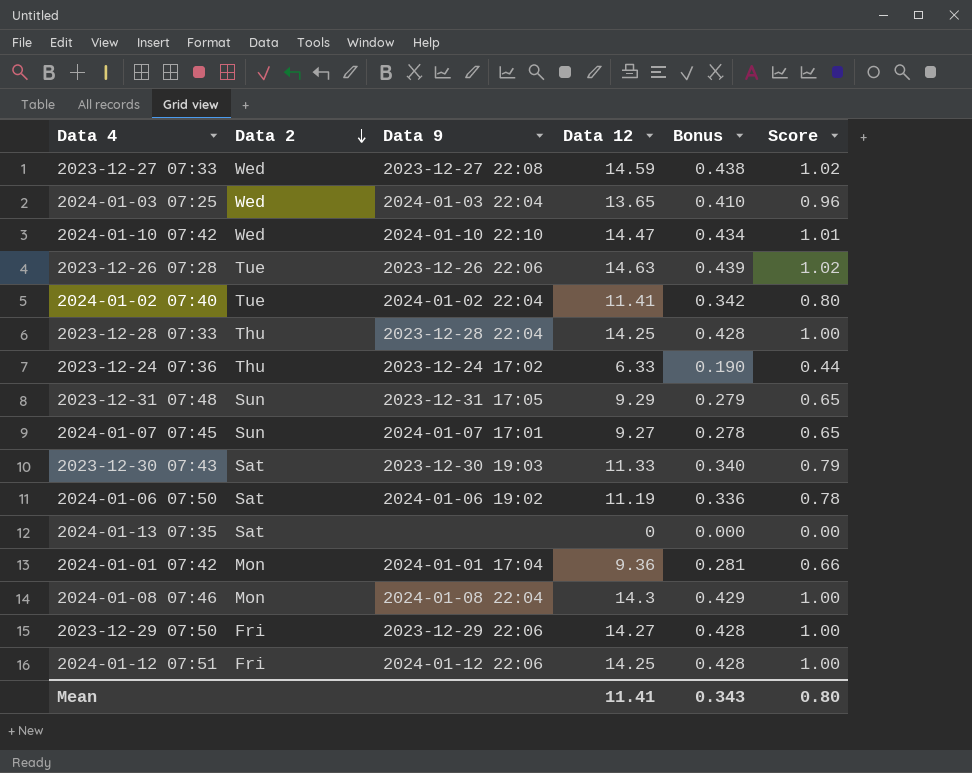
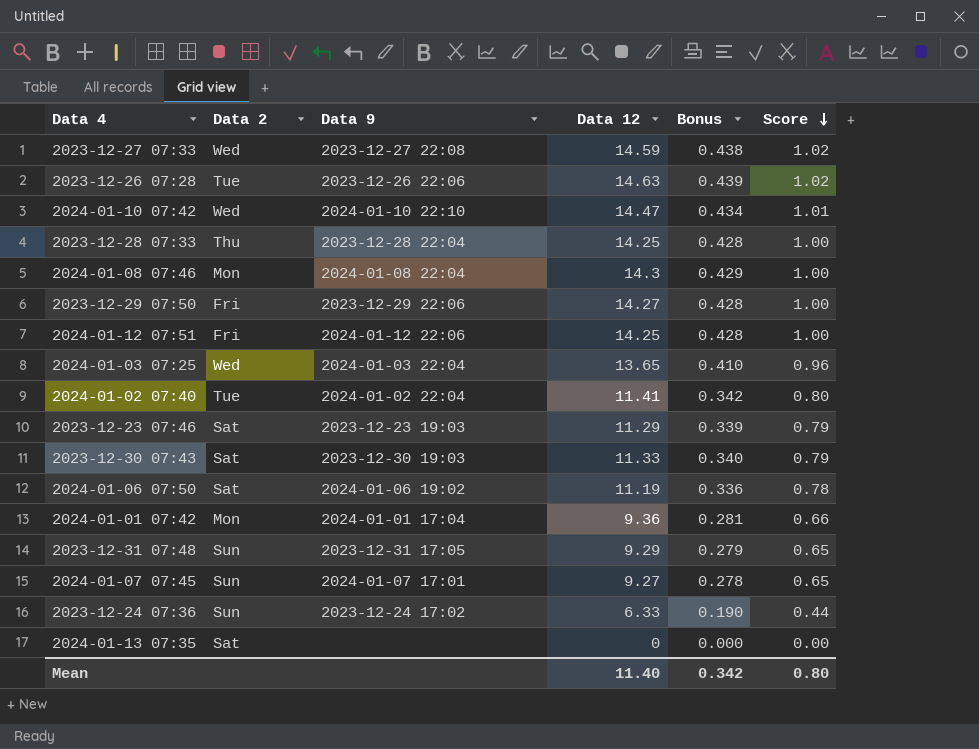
row order: Data 2 descending -> Score descending
row 2023-12-23 07:46: none -> Sat | 2023-12-23 19:03 | 11.29 | 0.339 | 0.79
2023-12-24 07:36 | Data 2: Thu -> Sun
Mean | Data 12: 11.41 -> 11.40
Mean | Bonus: 0.343 -> 0.342

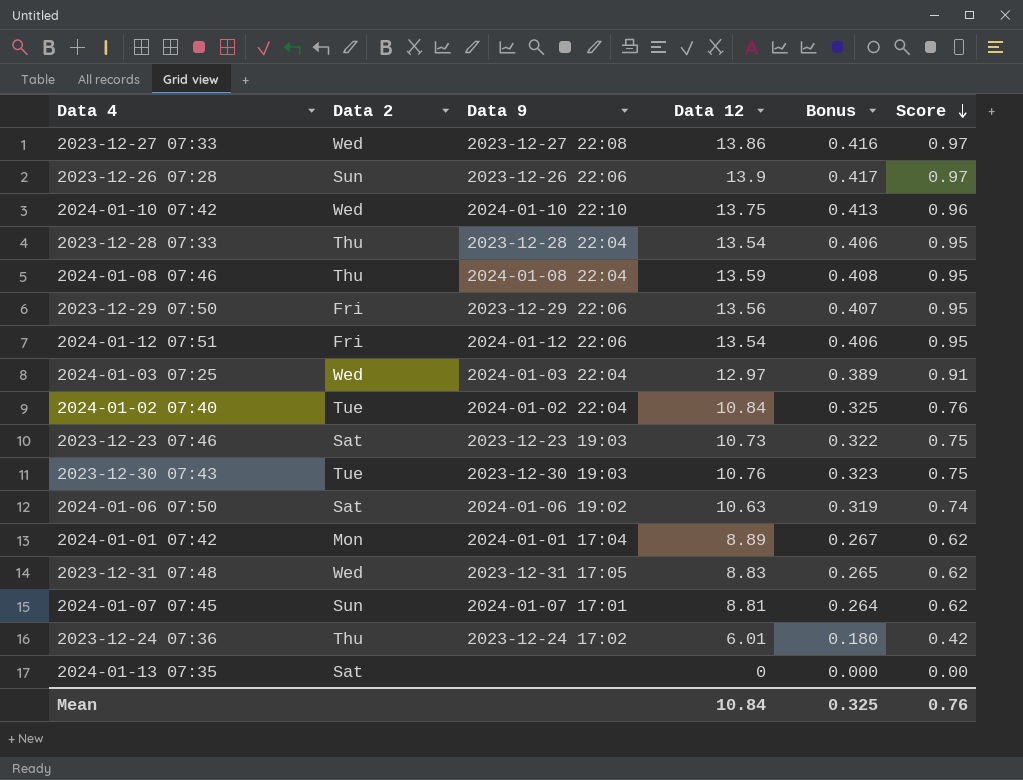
2023-12-27 07:33 | Data 12: 14.59 -> 13.86
2023-12-27 07:33 | Bonus: 0.438 -> 0.416
2023-12-27 07:33 | Score: 1.02 -> 0.97
2023-12-26 07:28 | Data 2: Tue -> Sun
2023-12-26 07:28 | Data 12: 14.63 -> 13.9
2023-12-26 07:28 | Bonus: 0.439 -> 0.417
2023-12-26 07:28 | Score: 1.02 -> 0.97
2024-01-10 07:42 | Data 12: 14.47 -> 13.75
2024-01-10 07:42 | Bonus: 0.434 -> 0.413
2024-01-10 07:42 | Score: 1.01 -> 0.96
2023-12-28 07:33 | Data 12: 14.25 -> 13.54
2023-12-28 07:33 | Bonus: 0.428 -> 0.406
2023-12-28 07:33 | Score: 1.00 -> 0.95
2024-01-08 07:46 | Data 2: Mon -> Thu
2024-01-08 07:46 | Data 12: 14.3 -> 13.59
2024-01-08 07:46 | Bonus: 0.429 -> 0.408
2024-01-08 07:46 | Score: 1.00 -> 0.95
2023-12-29 07:50 | Data 12: 14.27 -> 13.56
2023-12-29 07:50 | Bonus: 0.428 -> 0.407
2023-12-29 07:50 | Score: 1.00 -> 0.95
2024-01-12 07:51 | Data 12: 14.25 -> 13.54
2024-01-12 07:51 | Bonus: 0.428 -> 0.406
2024-01-12 07:51 | Score: 1.00 -> 0.95
2024-01-03 07:25 | Data 12: 13.65 -> 12.97
2024-01-03 07:25 | Bonus: 0.410 -> 0.389
2024-01-03 07:25 | Score: 0.96 -> 0.91
2024-01-02 07:40 | Data 12: 11.41 -> 10.84
2024-01-02 07:40 | Bonus: 0.342 -> 0.325
2024-01-02 07:40 | Score: 0.80 -> 0.76
2023-12-23 07:46 | Data 12: 11.29 -> 10.73
2023-12-23 07:46 | Bonus: 0.339 -> 0.322
2023-12-23 07:46 | Score: 0.79 -> 0.75
2023-12-30 07:43 | Data 2: Sat -> Tue
2023-12-30 07:43 | Data 12: 11.33 -> 10.76
2023-12-30 07:43 | Bonus: 0.340 -> 0.323
2023-12-30 07:43 | Score: 0.79 -> 0.75
2024-01-06 07:50 | Data 12: 11.19 -> 10.63
2024-01-06 07:50 | Bonus: 0.336 -> 0.319
2024-01-06 07:50 | Score: 0.78 -> 0.74
2024-01-01 07:42 | Data 12: 9.36 -> 8.89
2024-01-01 07:42 | Bonus: 0.281 -> 0.267
2024-01-01 07:42 | Score: 0.66 -> 0.62
2023-12-31 07:48 | Data 2: Sun -> Wed
2023-12-31 07:48 | Data 12: 9.29 -> 8.83
2023-12-31 07:48 | Bonus: 0.279 -> 0.265
2023-12-31 07:48 | Score: 0.65 -> 0.62
2024-01-07 07:45 | Data 12: 9.27 -> 8.81
2024-01-07 07:45 | Bonus: 0.278 -> 0.264
2024-01-07 07:45 | Score: 0.65 -> 0.62
2023-12-24 07:36 | Data 2: Sun -> Thu
2023-12-24 07:36 | Data 12: 6.33 -> 6.01
2023-12-24 07:36 | Bonus: 0.190 -> 0.180
2023-12-24 07:36 | Score: 0.44 -> 0.42
Mean | Data 12: 11.40 -> 10.84
Mean | Bonus: 0.342 -> 0.325
Mean | Score: 0.80 -> 0.76

